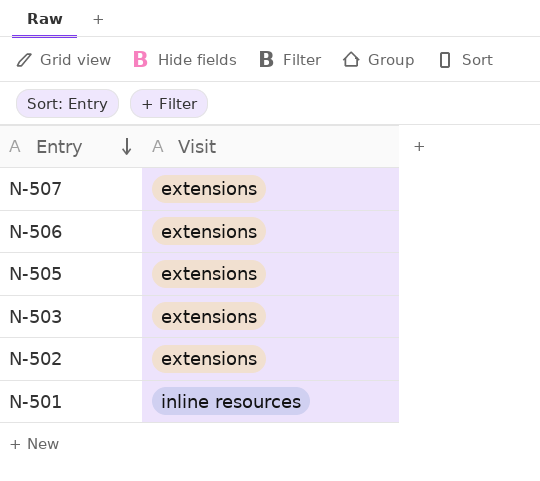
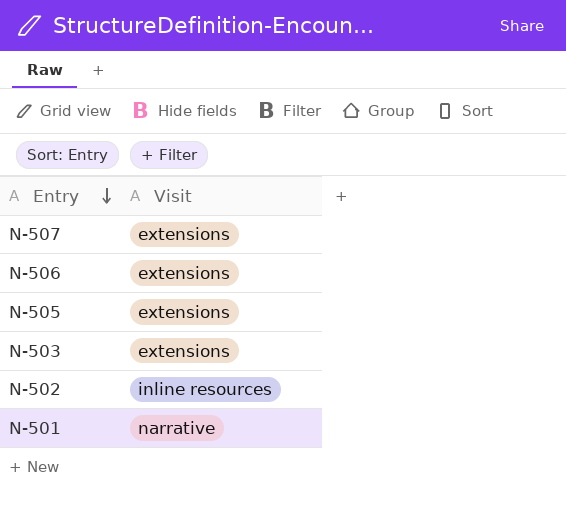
N-502 | Visit: extensions -> inline resources
N-501 | Visit: inline resources -> narrative

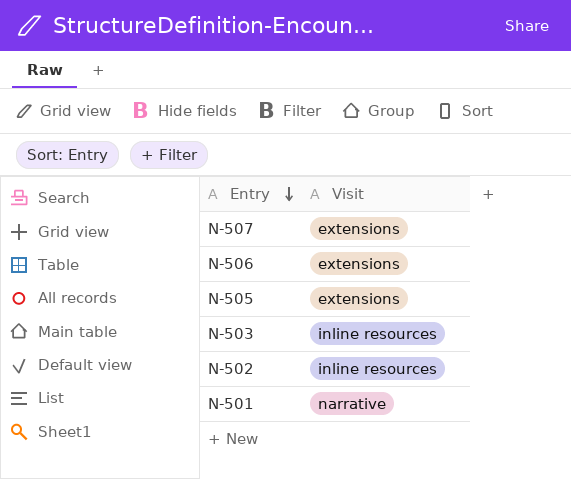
N-503 | Visit: extensions -> inline resources

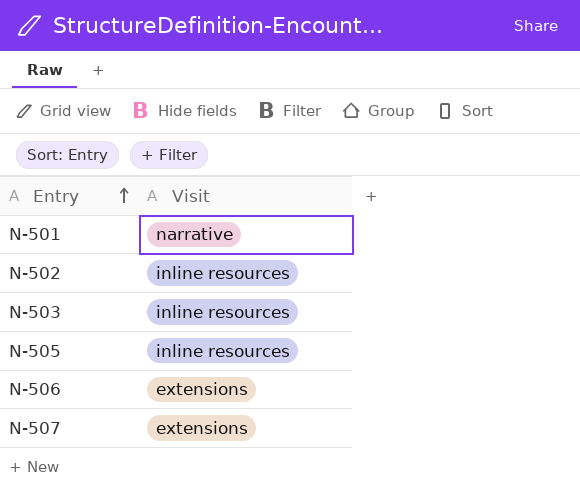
row order: Entry descending -> Entry ascending
N-505 | Visit: extensions -> inline resources

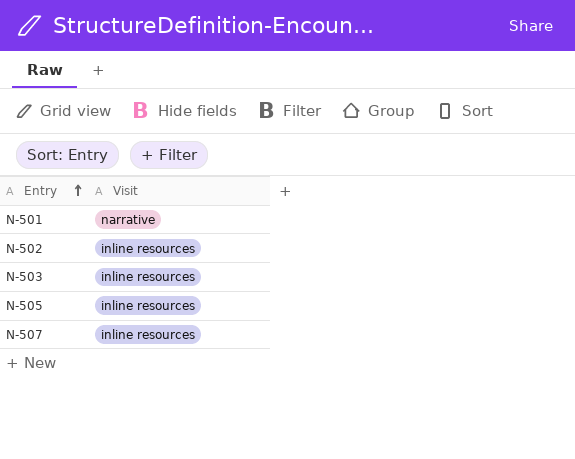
row N-506: extensions -> none
N-507 | Visit: extensions -> inline resources

